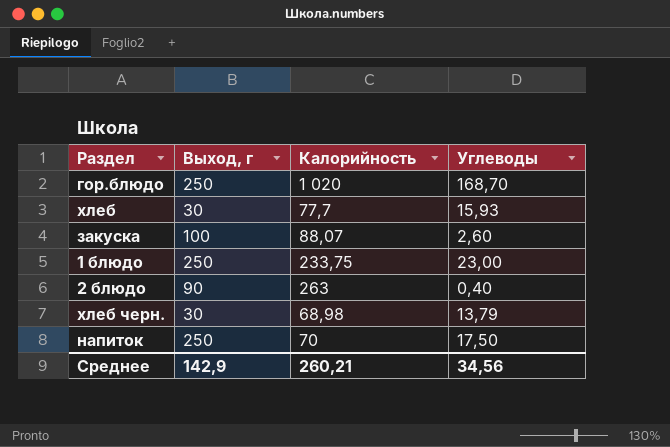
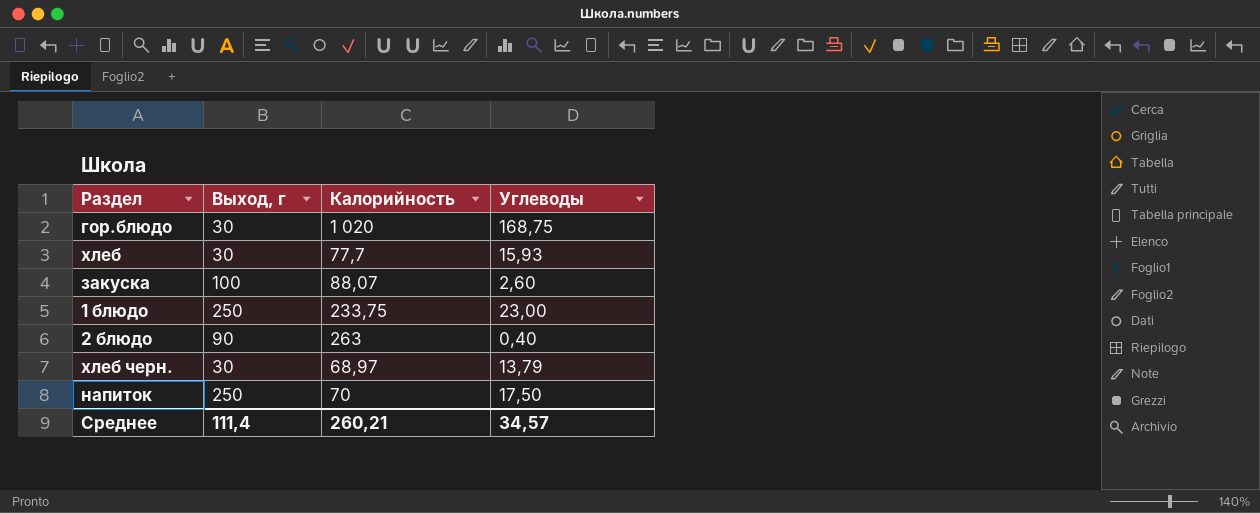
гор.блюдо | Выход, г: 250 -> 30
гор.блюдо | Углеводы: 168,70 -> 168,75
хлеб черн. | Калорийность: 68,98 -> 68,97
Среднее | Выход, г: 142,9 -> 111,4
Среднее | Углеводы: 34,56 -> 34,57

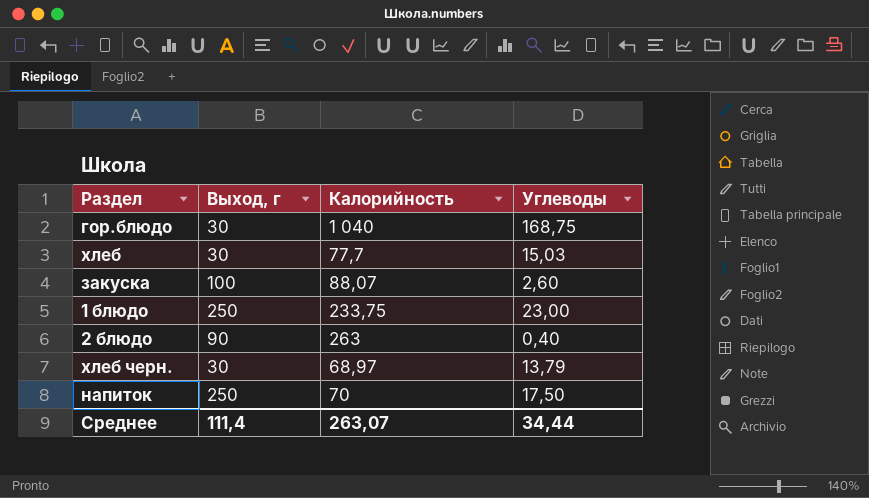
гор.блюдо | Калорийность: 1 020 -> 1 040
хлеб | Углеводы: 15,93 -> 15,03
Среднее | Калорийность: 260,21 -> 263,07
Среднее | Углеводы: 34,57 -> 34,44

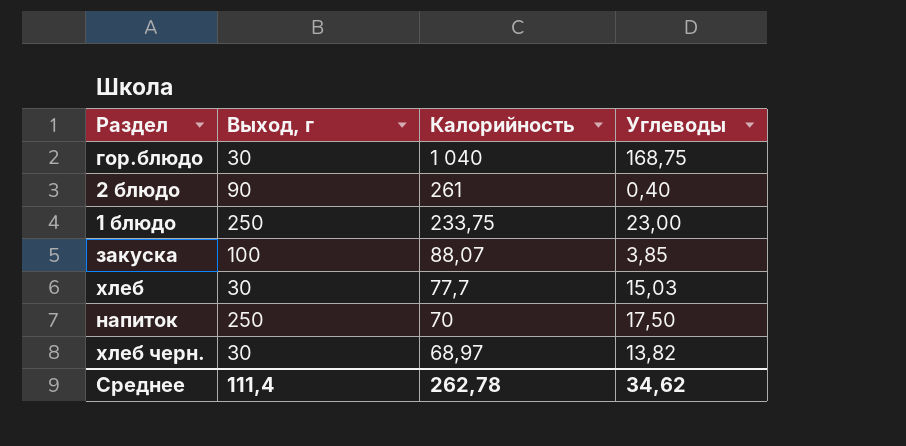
row order: none -> Калорийность descending
2 блюдо | Калорийность: 263 -> 261
закуска | Углеводы: 2,60 -> 3,85
хлеб черн. | Углеводы: 13,79 -> 13,82
Среднее | Калорийность: 263,07 -> 262,78
Среднее | Углеводы: 34,44 -> 34,62

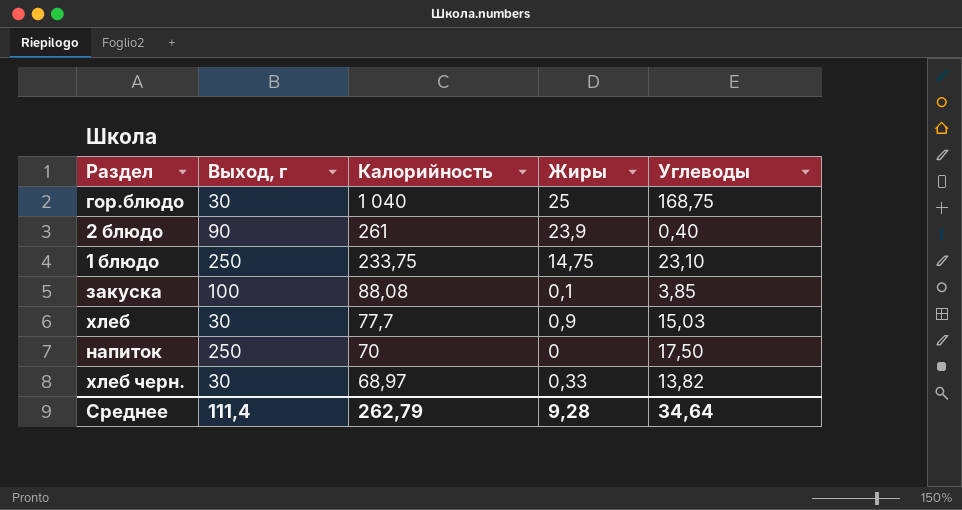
column Жиры | position: none -> 4
1 блюдо | Углеводы: 23,00 -> 23,10
закуска | Калорийность: 88,07 -> 88,08
Среднее | Калорийность: 262,78 -> 262,79
Среднее | Углеводы: 34,62 -> 34,64

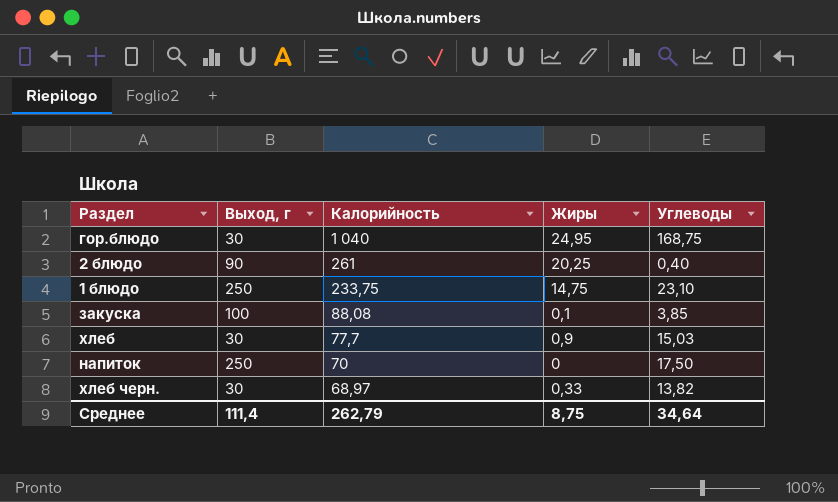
гор.блюдо | Жиры: 25 -> 24,95
2 блюдо | Жиры: 23,9 -> 20,25
Среднее | Жиры: 9,28 -> 8,75

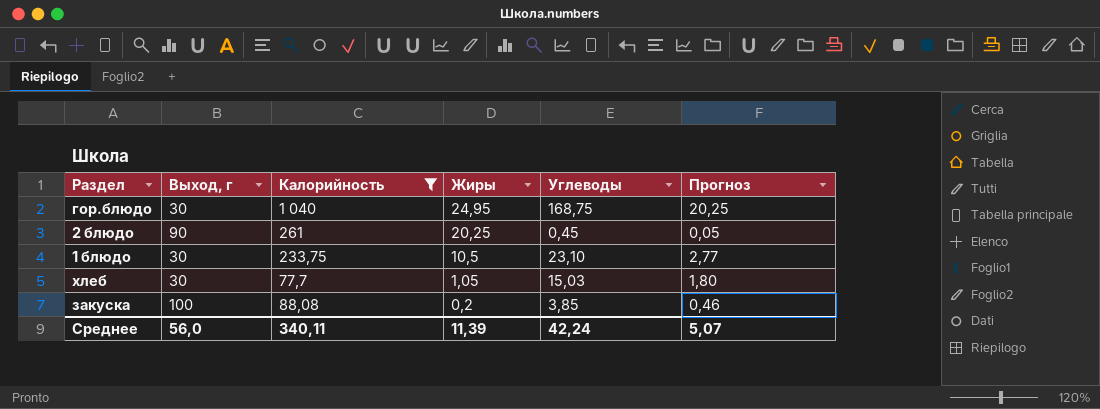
filter: none -> Калорийность >= 77,7
row order: Калорийность descending -> Жиры descending
column Прогноз | formula: none -> [Углеводы] * 0,12
2 блюдо | Углеводы: 0,40 -> 0,45
1 блюдо | Выход, г: 250 -> 30
1 блюдо | Жиры: 14,75 -> 10,5
хлеб | Жиры: 0,9 -> 1,05
закуска | Жиры: 0,1 -> 0,2
Среднее | Выход, г: 111,4 -> 56,0
Среднее | Калорийность: 262,79 -> 340,11
Среднее | Жиры: 8,75 -> 11,39
Среднее | Углеводы: 34,64 -> 42,24

